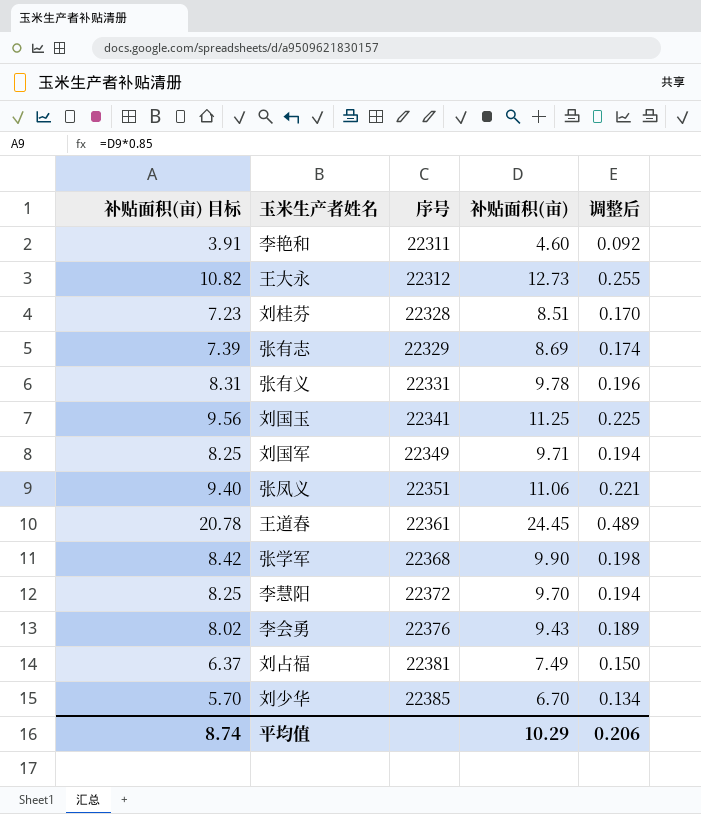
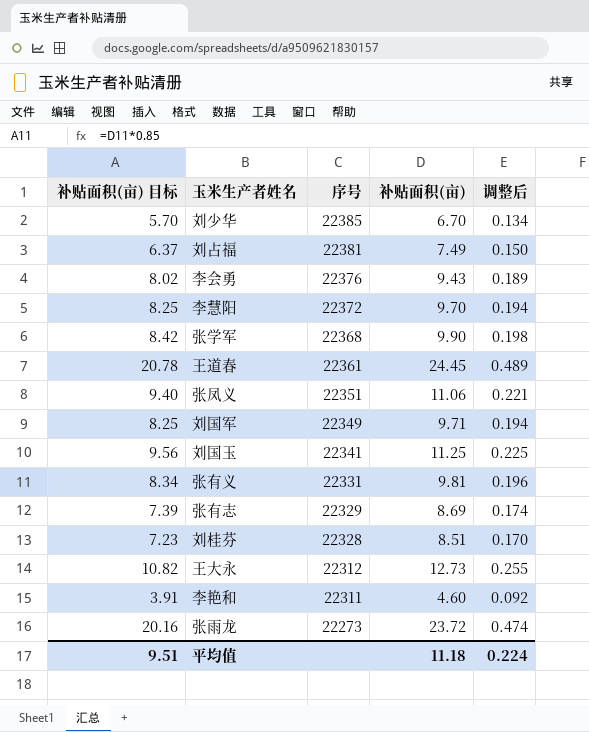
row order: 序号 ascending -> 序号 descending
张有义 | 补贴面积(亩) 目标: 8.31 -> 8.34
张有义 | 补贴面积(亩): 9.78 -> 9.81
row 张雨龙: none -> 20.16 | 22273 | 23.72 | 0.474
平均值 | 补贴面积(亩) 目标: 8.74 -> 9.51
平均值 | 补贴面积(亩): 10.29 -> 11.18
平均值 | 调整后: 0.206 -> 0.224

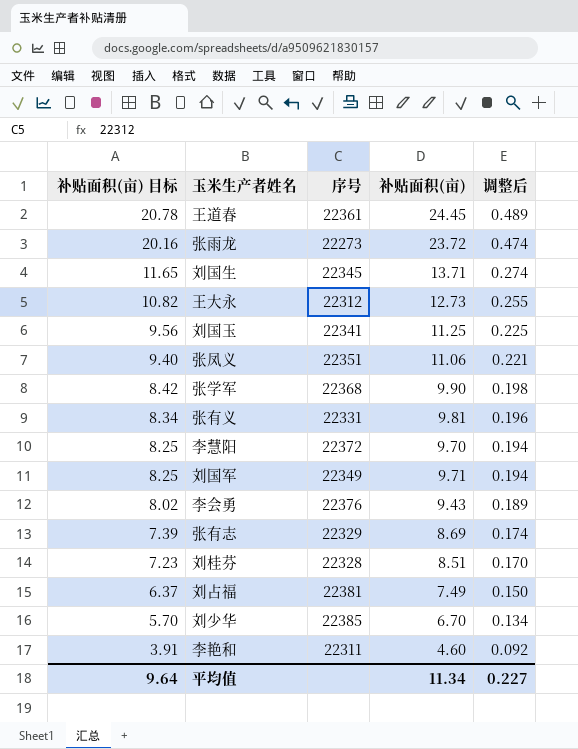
row order: 序号 descending -> 补贴面积(亩) 目标 descending
row 刘国生: none -> 11.65 | 22345 | 13.71 | 0.274
平均值 | 补贴面积(亩) 目标: 9.51 -> 9.64
平均值 | 补贴面积(亩): 11.18 -> 11.34
平均值 | 调整后: 0.224 -> 0.227

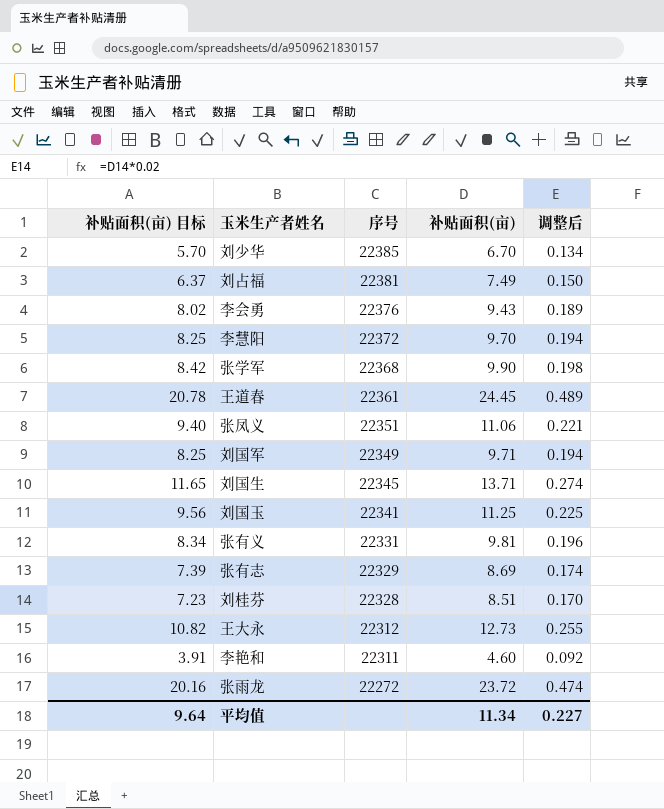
row order: 补贴面积(亩) 目标 descending -> 序号 descending
张雨龙 | 序号: 22273 -> 22272

